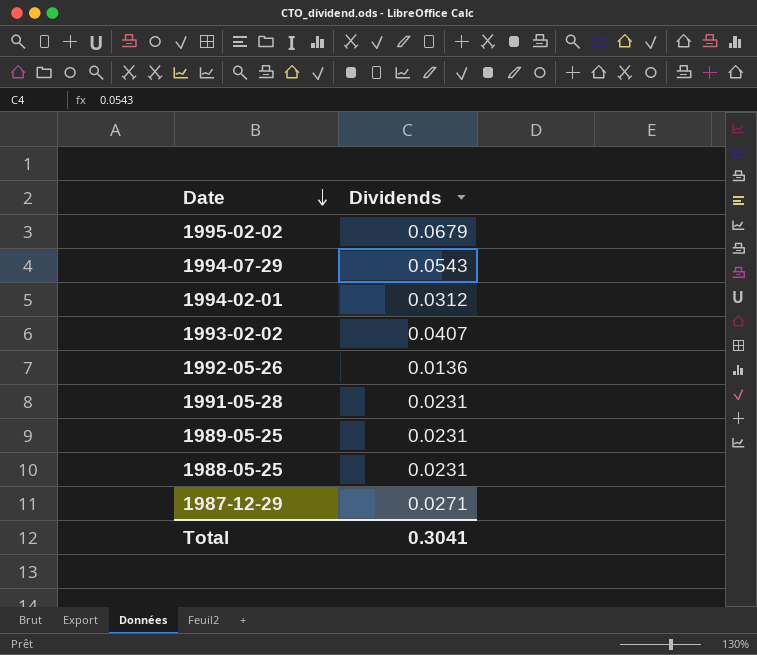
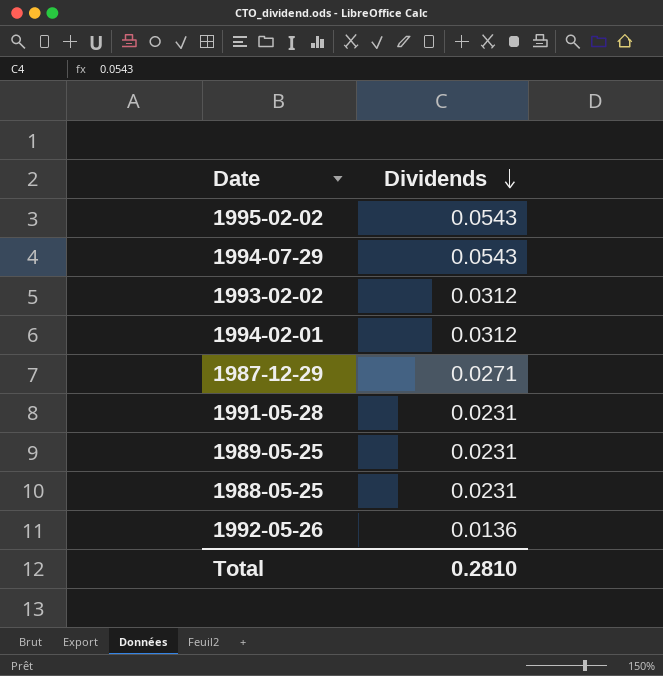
row order: Date descending -> Dividends descending
1995-02-02 | Dividends: 0.0679 -> 0.0543
1993-02-02 | Dividends: 0.0407 -> 0.0312
Total | Dividends: 0.3041 -> 0.2810

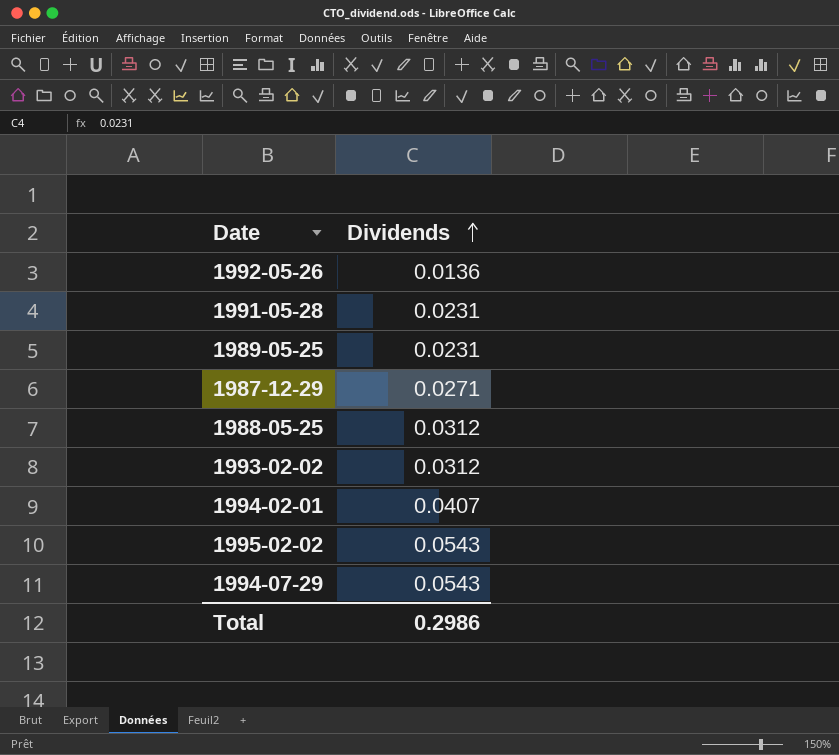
row order: Dividends descending -> Dividends ascending
1988-05-25 | Dividends: 0.0231 -> 0.0312
1994-02-01 | Dividends: 0.0312 -> 0.0407
Total | Dividends: 0.2810 -> 0.2986

